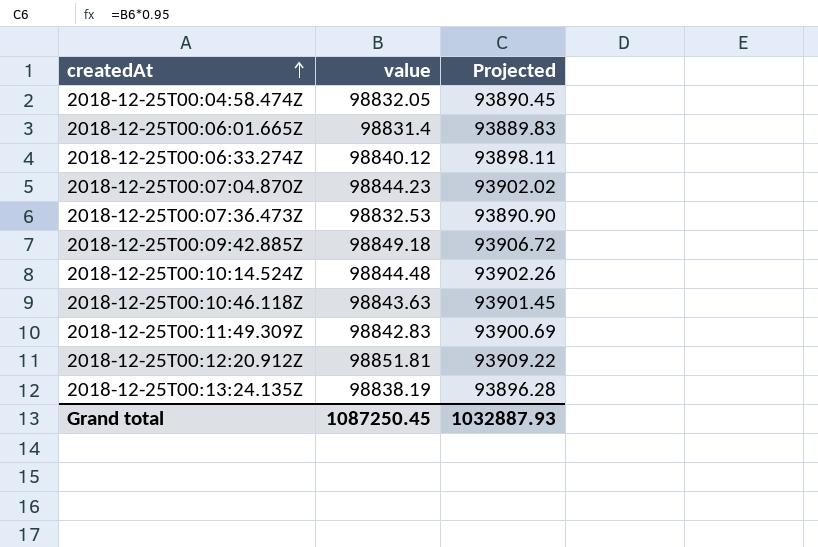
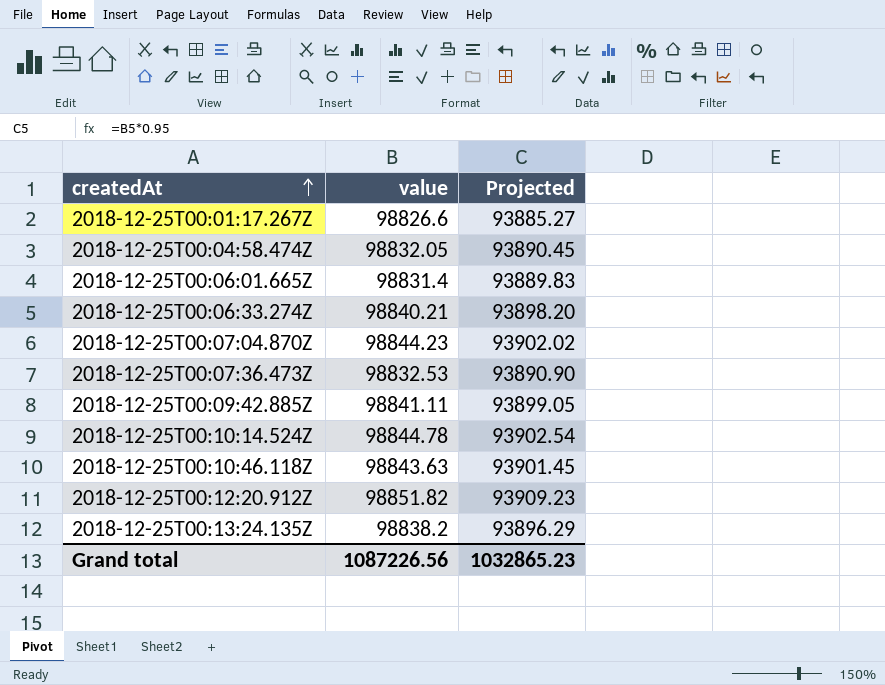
row 2018-12-25T00:11:49.309Z: 98842.83 | 93900.69 -> none
row 2018-12-25T00:01:17.267Z: none -> 98826.6 | 93885.27
2018-12-25T00:06:33.274Z | value: 98840.12 -> 98840.21
2018-12-25T00:06:33.274Z | Projected: 93898.11 -> 93898.20
2018-12-25T00:09:42.885Z | value: 98849.18 -> 98841.11
2018-12-25T00:09:42.885Z | Projected: 93906.72 -> 93899.05
2018-12-25T00:10:14.524Z | value: 98844.48 -> 98844.78
2018-12-25T00:10:14.524Z | Projected: 93902.26 -> 93902.54
2018-12-25T00:12:20.912Z | value: 98851.81 -> 98851.82
2018-12-25T00:12:20.912Z | Projected: 93909.22 -> 93909.23
2018-12-25T00:13:24.135Z | value: 98838.19 -> 98838.2
2018-12-25T00:13:24.135Z | Projected: 93896.28 -> 93896.29
Grand total | value: 1087250.45 -> 1087226.56
Grand total | Projected: 1032887.93 -> 1032865.23

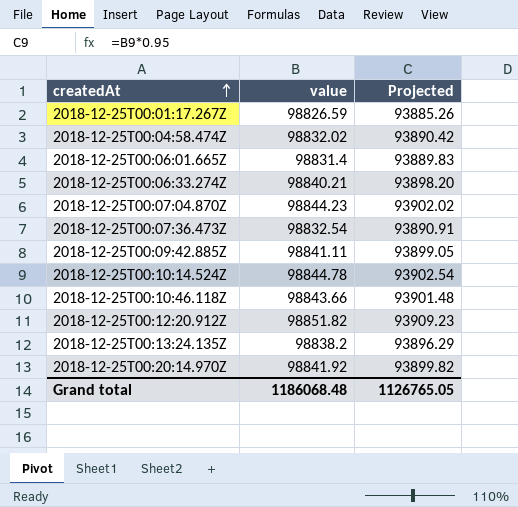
2018-12-25T00:01:17.267Z | value: 98826.6 -> 98826.59
2018-12-25T00:01:17.267Z | Projected: 93885.27 -> 93885.26
2018-12-25T00:04:58.474Z | value: 98832.05 -> 98832.02
2018-12-25T00:04:58.474Z | Projected: 93890.45 -> 93890.42
2018-12-25T00:07:36.473Z | value: 98832.53 -> 98832.54
2018-12-25T00:07:36.473Z | Projected: 93890.90 -> 93890.91
2018-12-25T00:10:46.118Z | value: 98843.63 -> 98843.66
2018-12-25T00:10:46.118Z | Projected: 93901.45 -> 93901.48
row 2018-12-25T00:20:14.970Z: none -> 98841.92 | 93899.82
Grand total | value: 1087226.56 -> 1186068.48
Grand total | Projected: 1032865.23 -> 1126765.05

